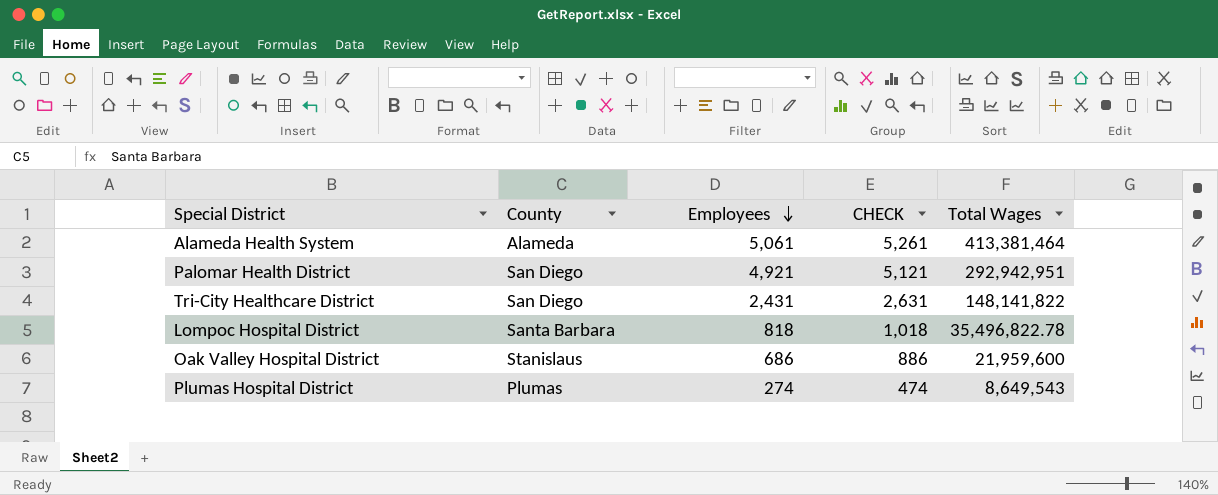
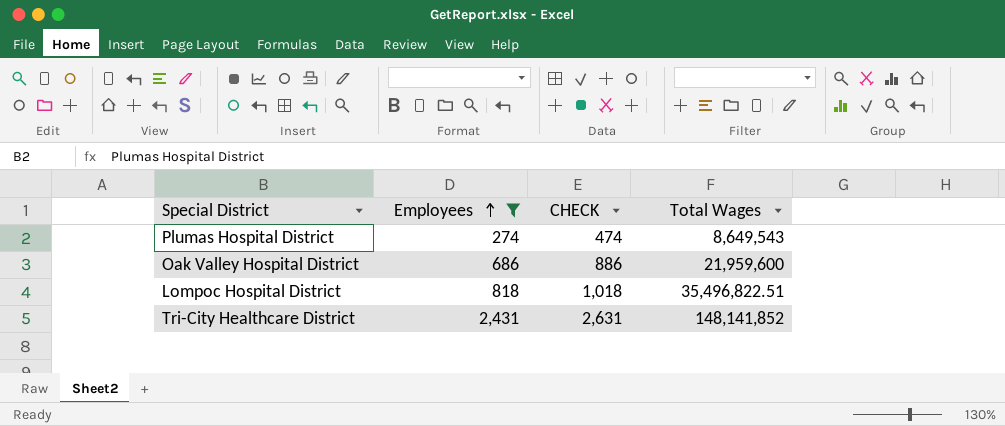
filter: none -> Employees <= 2,431
row order: Employees descending -> Employees ascending
column County | position: 2 -> none
Lompoc Hospital District | Total Wages: 35,496,822.78 -> 35,496,822.51
Tri-City Healthcare District | Total Wages: 148,141,822 -> 148,141,852

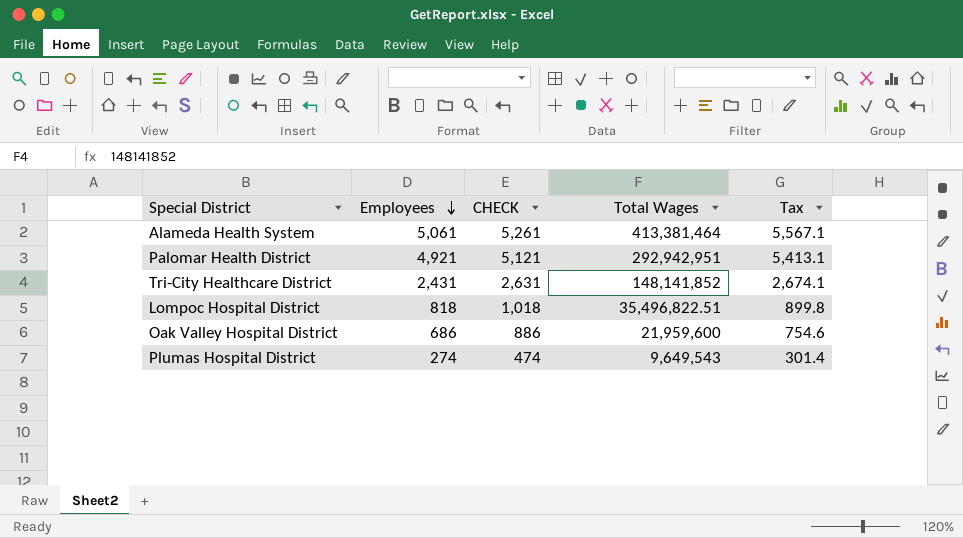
filter: Employees <= 2,431 -> none
row order: Employees ascending -> Employees descending
column Tax | formula: none -> [Employees] * 1.1
Plumas Hospital District | Total Wages: 8,649,543 -> 9,649,543

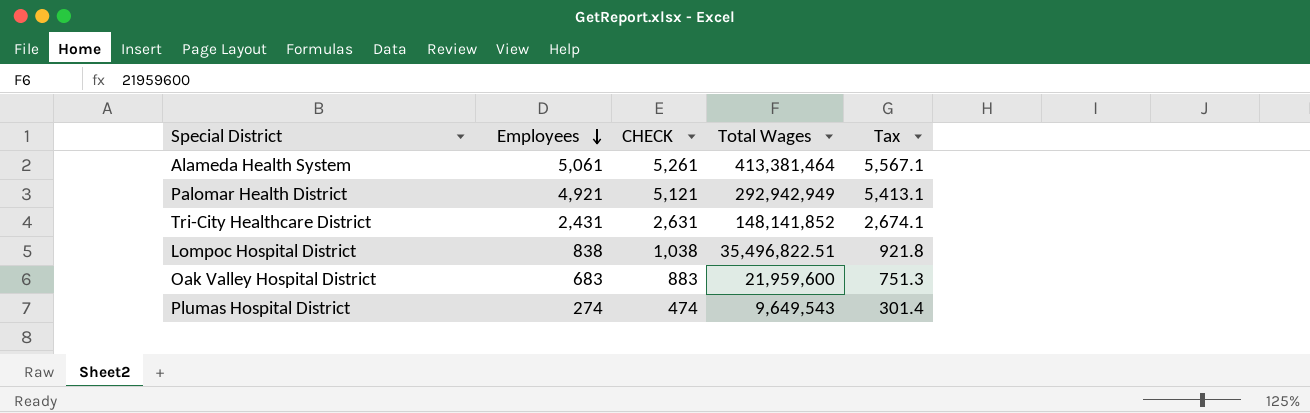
Palomar Health District | Total Wages: 292,942,951 -> 292,942,949
Lompoc Hospital District | Employees: 818 -> 838
Lompoc Hospital District | CHECK: 1,018 -> 1,038
Lompoc Hospital District | Tax: 899.8 -> 921.8
Oak Valley Hospital District | Employees: 686 -> 683
Oak Valley Hospital District | CHECK: 886 -> 883
Oak Valley Hospital District | Tax: 754.6 -> 751.3

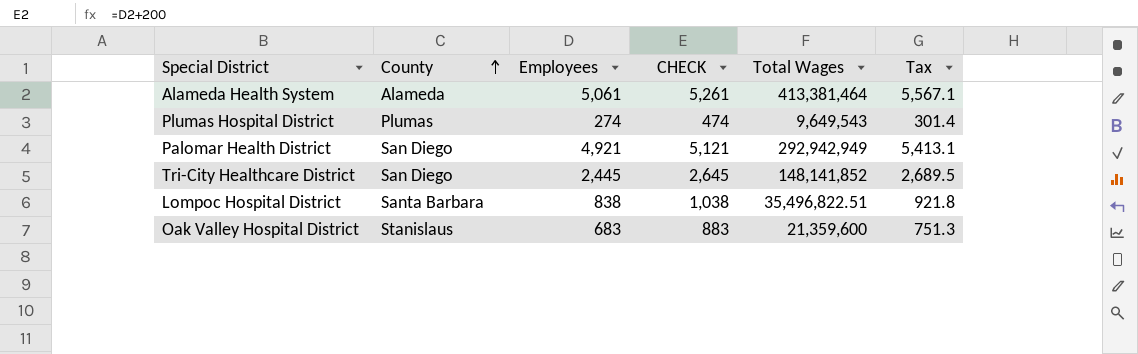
row order: Employees descending -> County ascending
column County | position: none -> 2
Tri-City Healthcare District | Employees: 2,431 -> 2,445
Tri-City Healthcare District | CHECK: 2,631 -> 2,645
Tri-City Healthcare District | Tax: 2,674.1 -> 2,689.5
Oak Valley Hospital District | Total Wages: 21,959,600 -> 21,359,600

